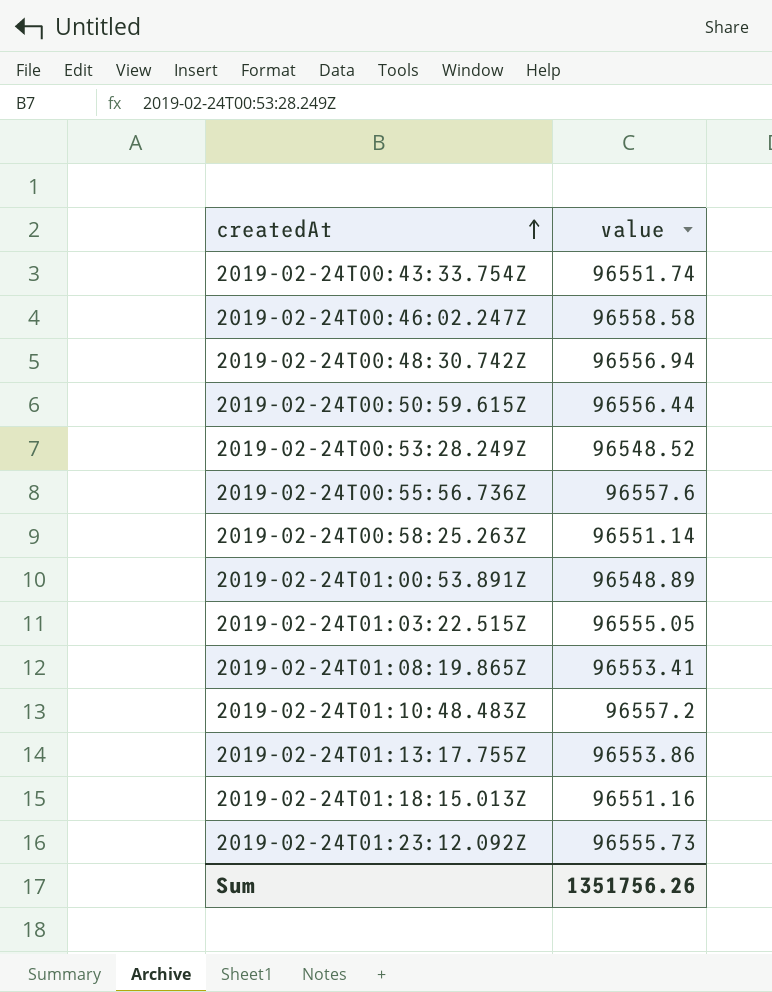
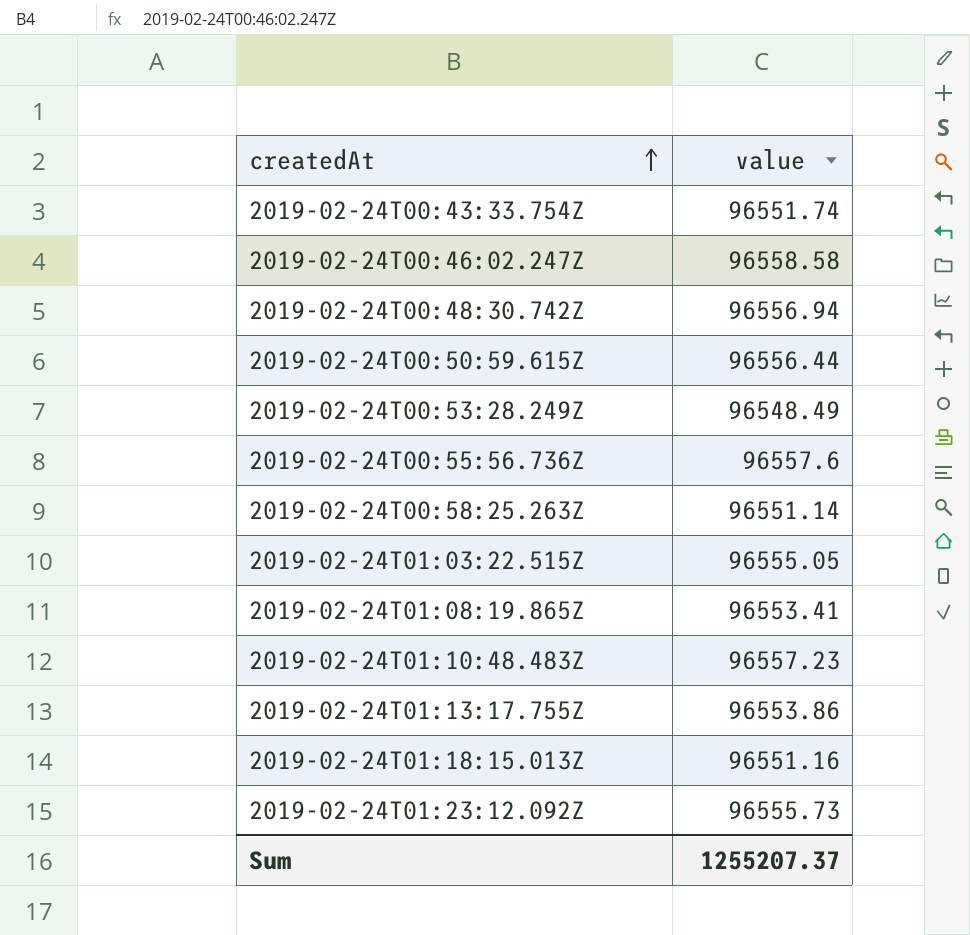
row 2019-02-24T01:00:53.891Z: 96548.89 -> none
2019-02-24T00:53:28.249Z | value: 96548.52 -> 96548.49
2019-02-24T01:10:48.483Z | value: 96557.2 -> 96557.23
Sum | value: 1351756.26 -> 1255207.37

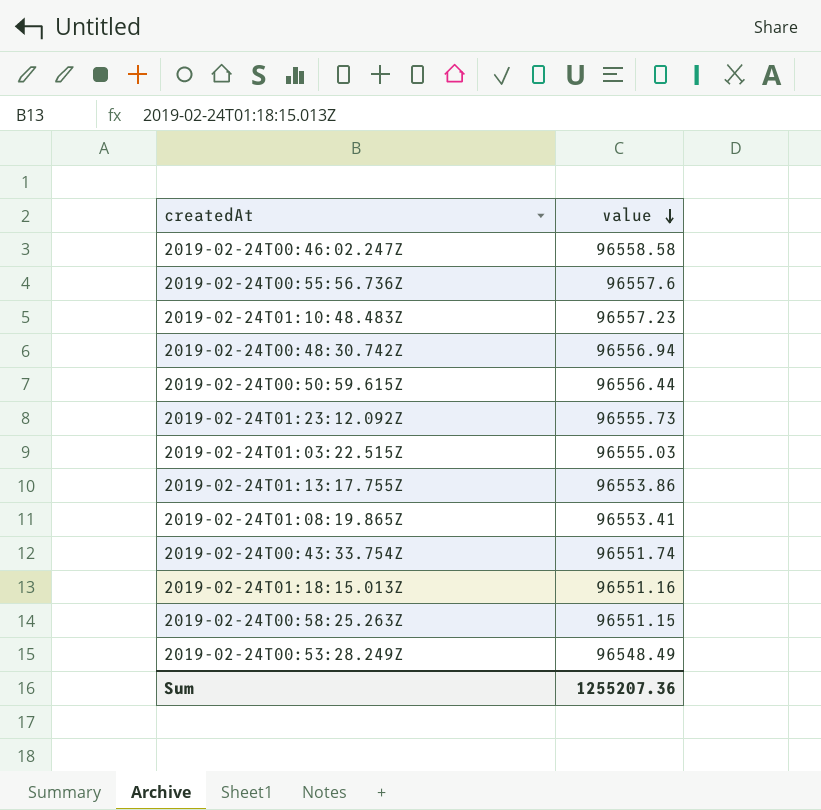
row order: createdAt ascending -> value descending
2019-02-24T01:03:22.515Z | value: 96555.05 -> 96555.03
2019-02-24T00:58:25.263Z | value: 96551.14 -> 96551.15
Sum | value: 1255207.37 -> 1255207.36

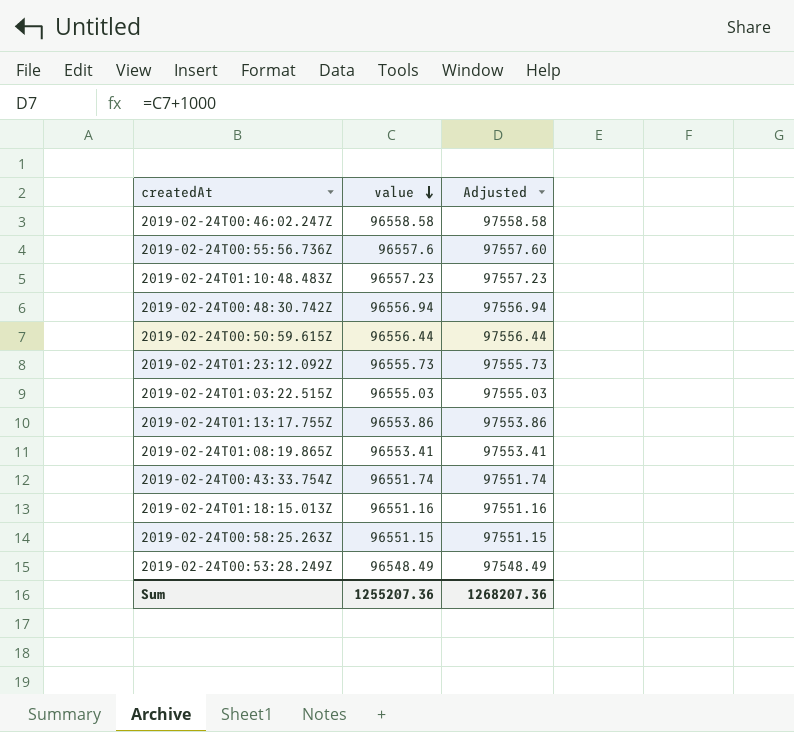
column Adjusted | formula: none -> [value] + 1000

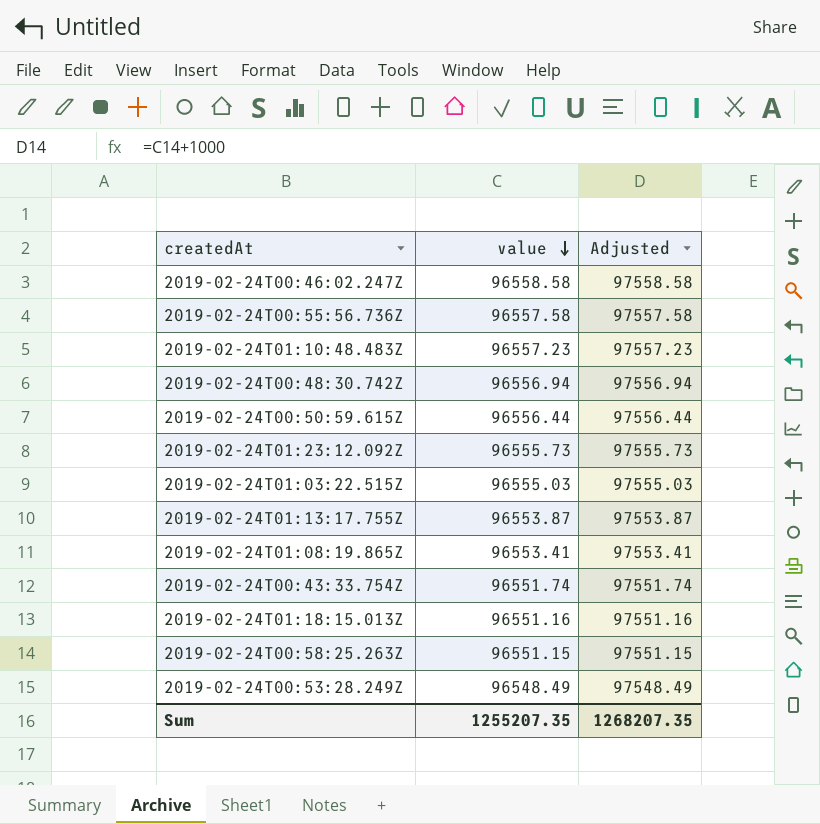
2019-02-24T00:55:56.736Z | value: 96557.6 -> 96557.58
2019-02-24T00:55:56.736Z | Adjusted: 97557.60 -> 97557.58
2019-02-24T01:13:17.755Z | value: 96553.86 -> 96553.87
2019-02-24T01:13:17.755Z | Adjusted: 97553.86 -> 97553.87
Sum | value: 1255207.36 -> 1255207.35
Sum | Adjusted: 1268207.36 -> 1268207.35

